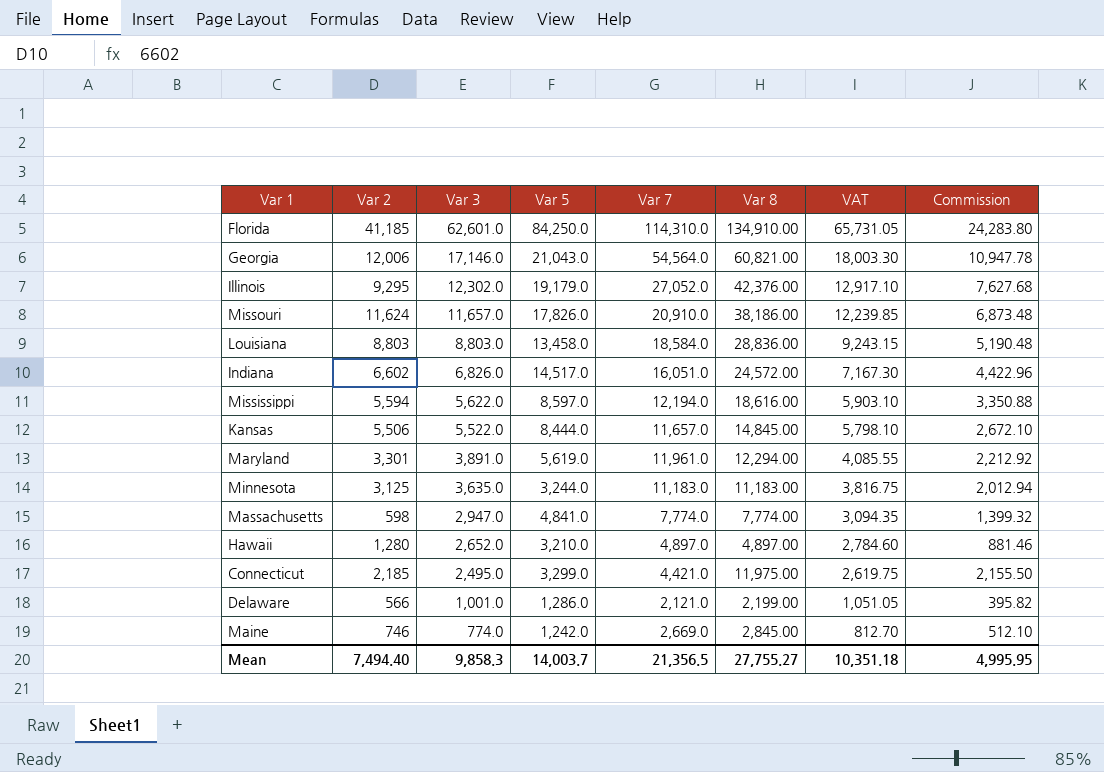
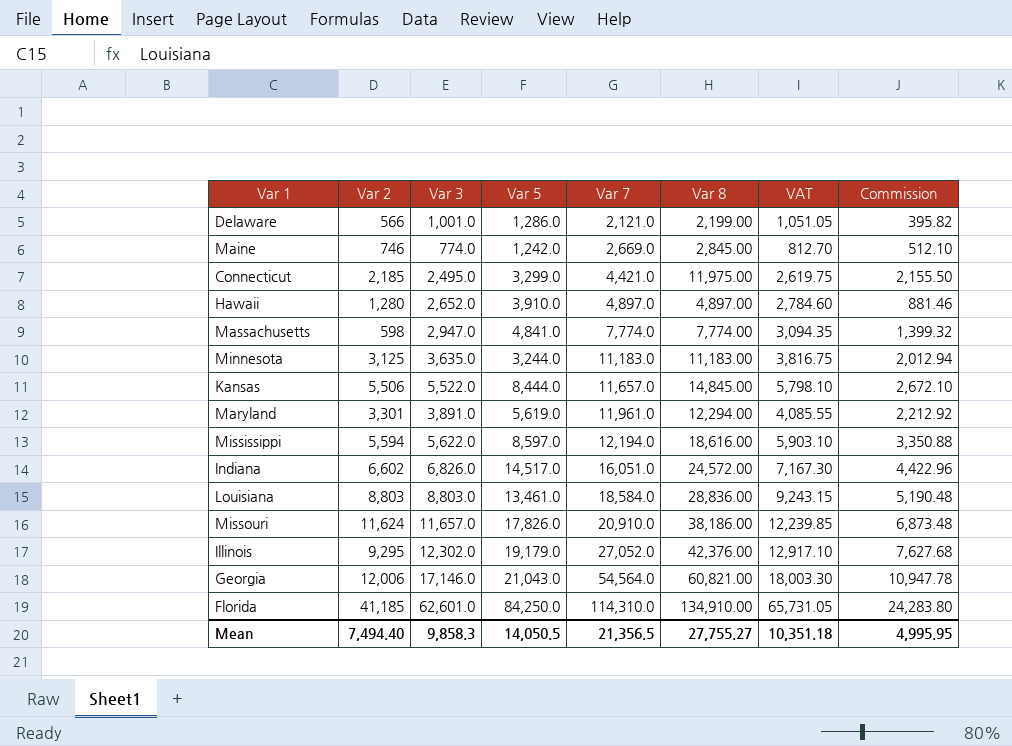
row order: Var 3 descending -> Var 7 ascending
Hawaii | Var 5: 3,210.0 -> 3,910.0
Louisiana | Var 5: 13,458.0 -> 13,461.0
Mean | Var 5: 14,003.7 -> 14,050.5

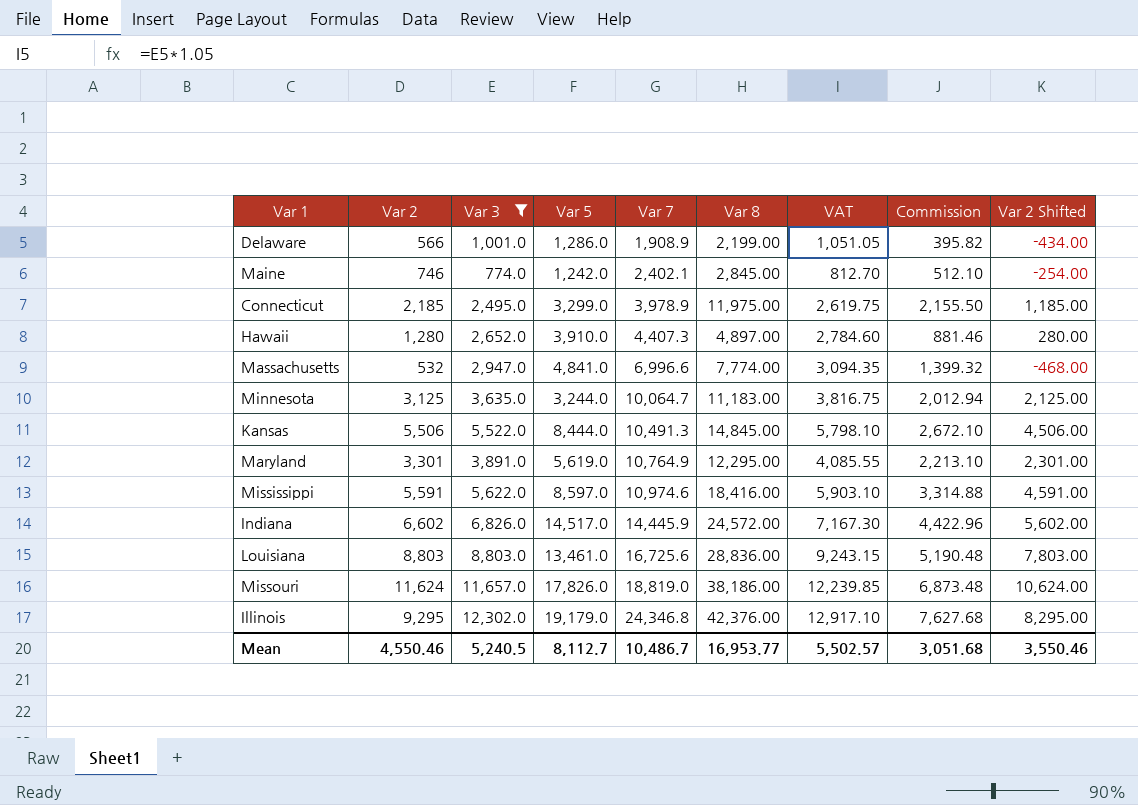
filter: none -> Var 3 <= 12,302.0
column Var 2 Shifted | formula: none -> [Var 2] - 1000
Delaware | Var 7: 2,121.0 -> 1,908.9
Maine | Var 7: 2,669.0 -> 2,402.1
Connecticut | Var 7: 4,421.0 -> 3,978.9
Hawaii | Var 7: 4,897.0 -> 4,407.3
Massachusetts | Var 2: 598 -> 532
Massachusetts | Var 7: 7,774.0 -> 6,996.6
Minnesota | Var 7: 11,183.0 -> 10,064.7
Kansas | Var 7: 11,657.0 -> 10,491.3
Maryland | Var 7: 11,961.0 -> 10,764.9
Maryland | Var 8: 12,294.00 -> 12,295.00
Maryland | Commission: 2,212.92 -> 2,213.10
Mississippi | Var 2: 5,594 -> 5,591
Mississippi | Var 7: 12,194.0 -> 10,974.6
Mississippi | Var 8: 18,616.00 -> 18,416.00
Mississippi | Commission: 3,350.88 -> 3,314.88
Indiana | Var 7: 16,051.0 -> 14,445.9
Louisiana | Var 7: 18,584.0 -> 16,725.6
Missouri | Var 7: 20,910.0 -> 18,819.0
Illinois | Var 7: 27,052.0 -> 24,346.8
Mean | Var 2: 7,494.40 -> 4,550.46
Mean | Var 3: 9,858.3 -> 5,240.5
Mean | Var 5: 14,050.5 -> 8,112.7
Mean | Var 7: 21,356.5 -> 10,486.7
Mean | Var 8: 27,755.27 -> 16,953.77
Mean | VAT: 10,351.18 -> 5,502.57
Mean | Commission: 4,995.95 -> 3,051.68

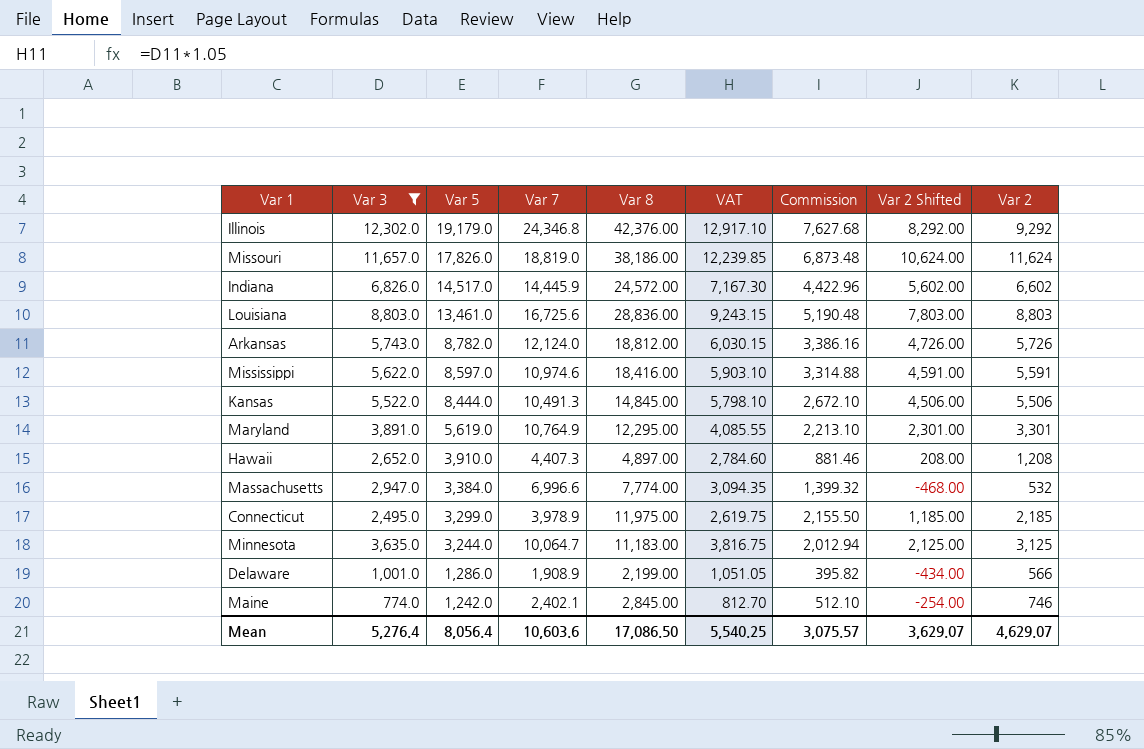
row order: Var 7 ascending -> Var 5 descending
column Var 2 | position: 2 -> 9
Illinois | Var 2 Shifted: 8,295.00 -> 8,292.00
Illinois | Var 2: 9,295 -> 9,292
row Arkansas: none -> 5,743.0 | 8,782.0 | 12,124.0 | 18,812.00 | 6,030.15 | 3,386.16 | 4,726.00 | 5,726
Hawaii | Var 2 Shifted: 280.00 -> 208.00
Hawaii | Var 2: 1,280 -> 1,208
Massachusetts | Var 5: 4,841.0 -> 3,384.0
Mean | Var 3: 5,240.5 -> 5,276.4
Mean | Var 5: 8,112.7 -> 8,056.4
Mean | Var 7: 10,486.7 -> 10,603.6
Mean | Var 8: 16,953.77 -> 17,086.50
Mean | VAT: 5,502.57 -> 5,540.25
Mean | Commission: 3,051.68 -> 3,075.57
Mean | Var 2 Shifted: 3,550.46 -> 3,629.07
Mean | Var 2: 4,550.46 -> 4,629.07

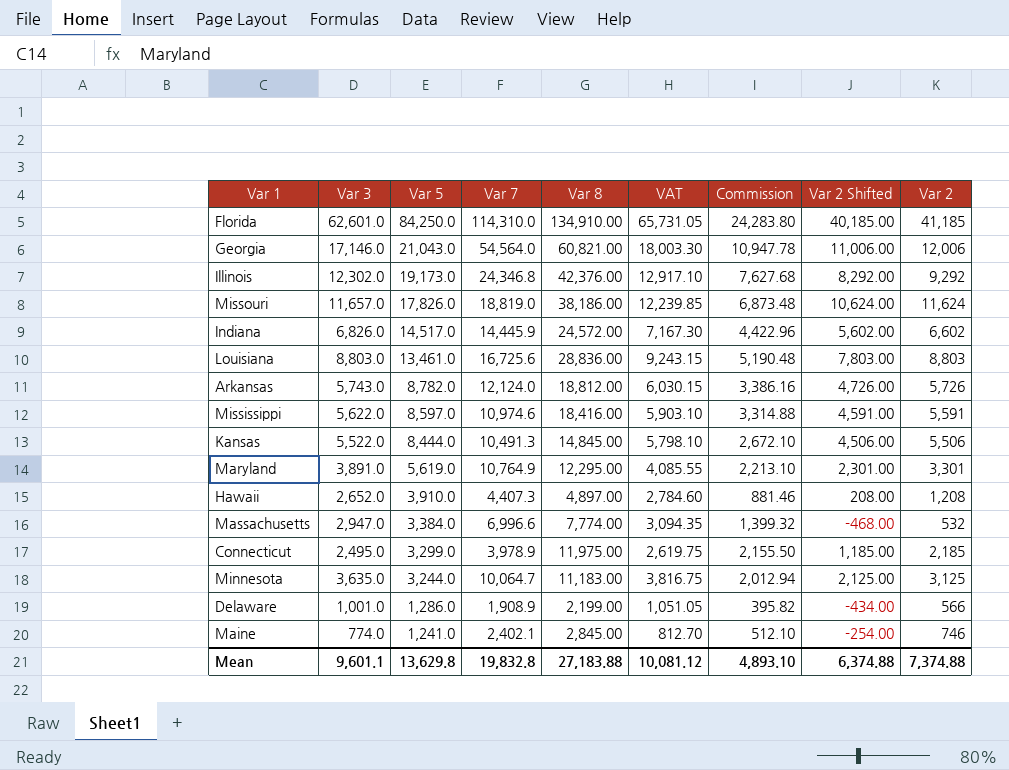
filter: Var 3 <= 12,302.0 -> none
Illinois | Var 5: 19,179.0 -> 19,173.0
Maine | Var 5: 1,242.0 -> 1,241.0
Mean | Var 3: 5,276.4 -> 9,601.1
Mean | Var 5: 8,056.4 -> 13,629.8
Mean | Var 7: 10,603.6 -> 19,832.8
Mean | Var 8: 17,086.50 -> 27,183.88
Mean | VAT: 5,540.25 -> 10,081.12
Mean | Commission: 3,075.57 -> 4,893.10
Mean | Var 2 Shifted: 3,629.07 -> 6,374.88
Mean | Var 2: 4,629.07 -> 7,374.88

